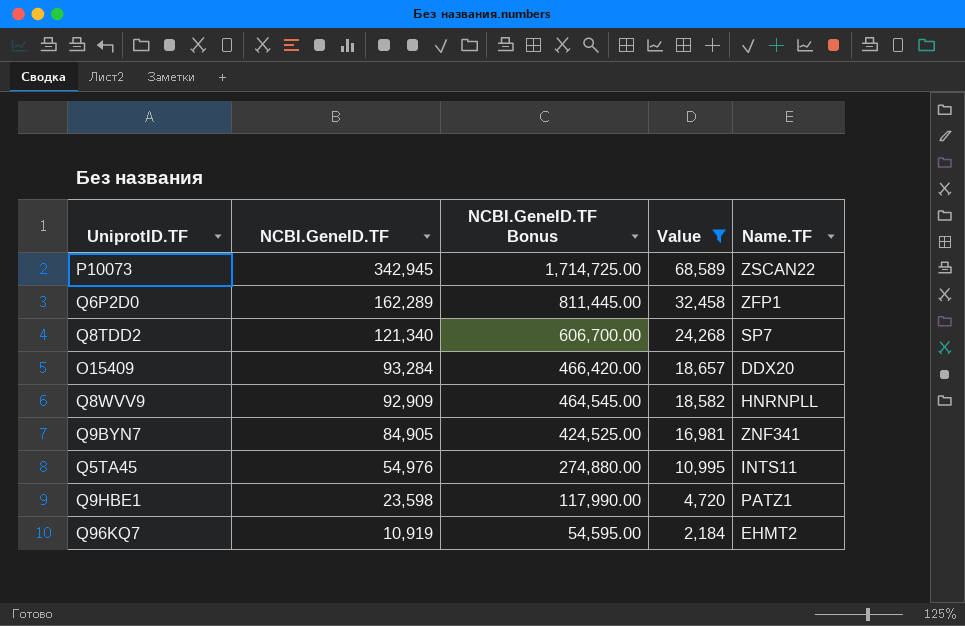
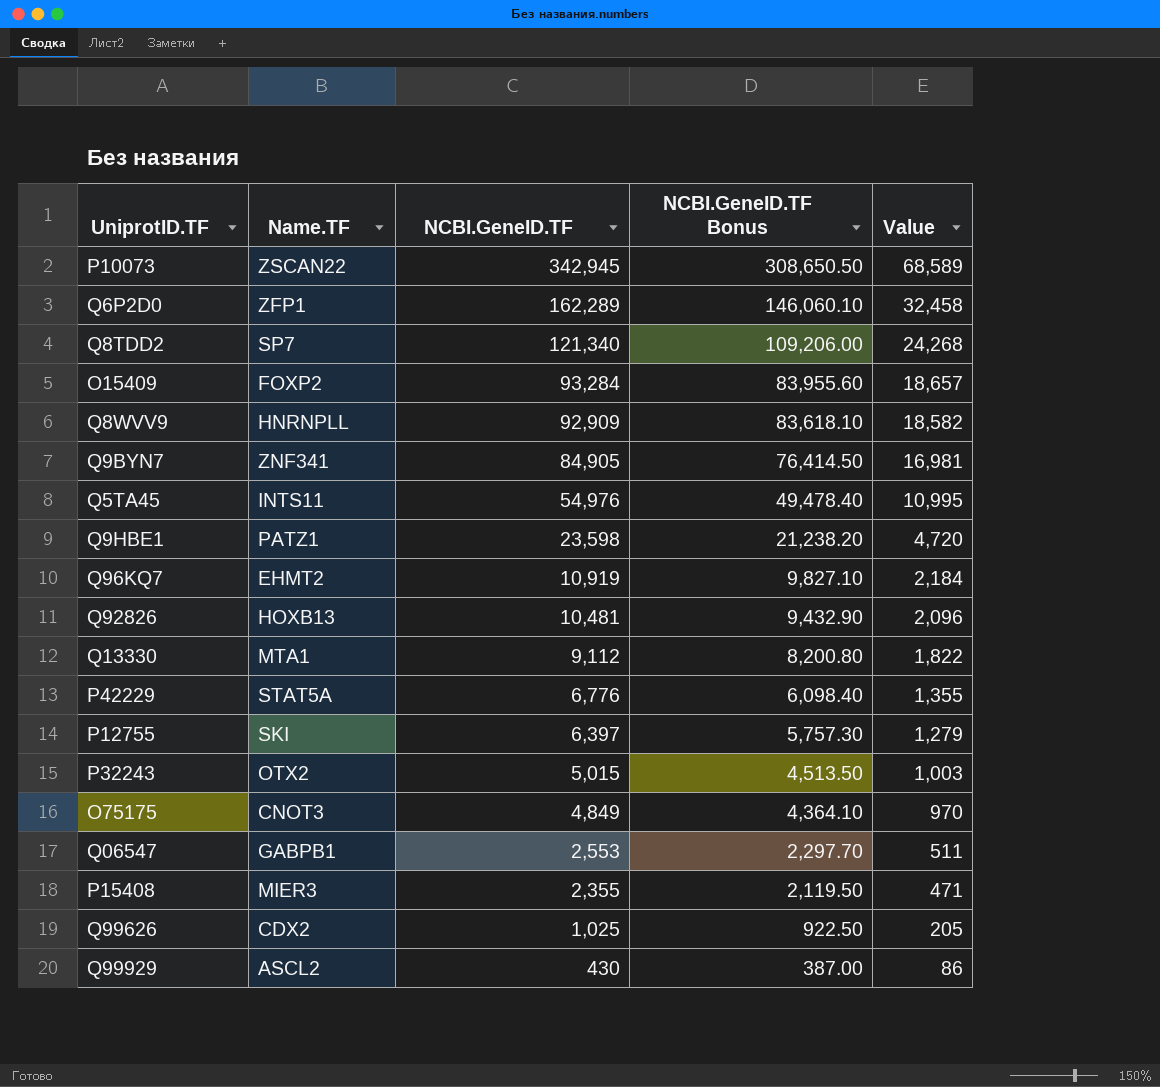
filter: Value >= 2,184 -> none
column Name.TF | position: 5 -> 2
column NCBI.GeneID.TF Bonus | formula: [NCBI.GeneID.TF] * 5 -> [NCBI.GeneID.TF] * 0.9
O15409 | Name.TF: DDX20 -> FOXP2

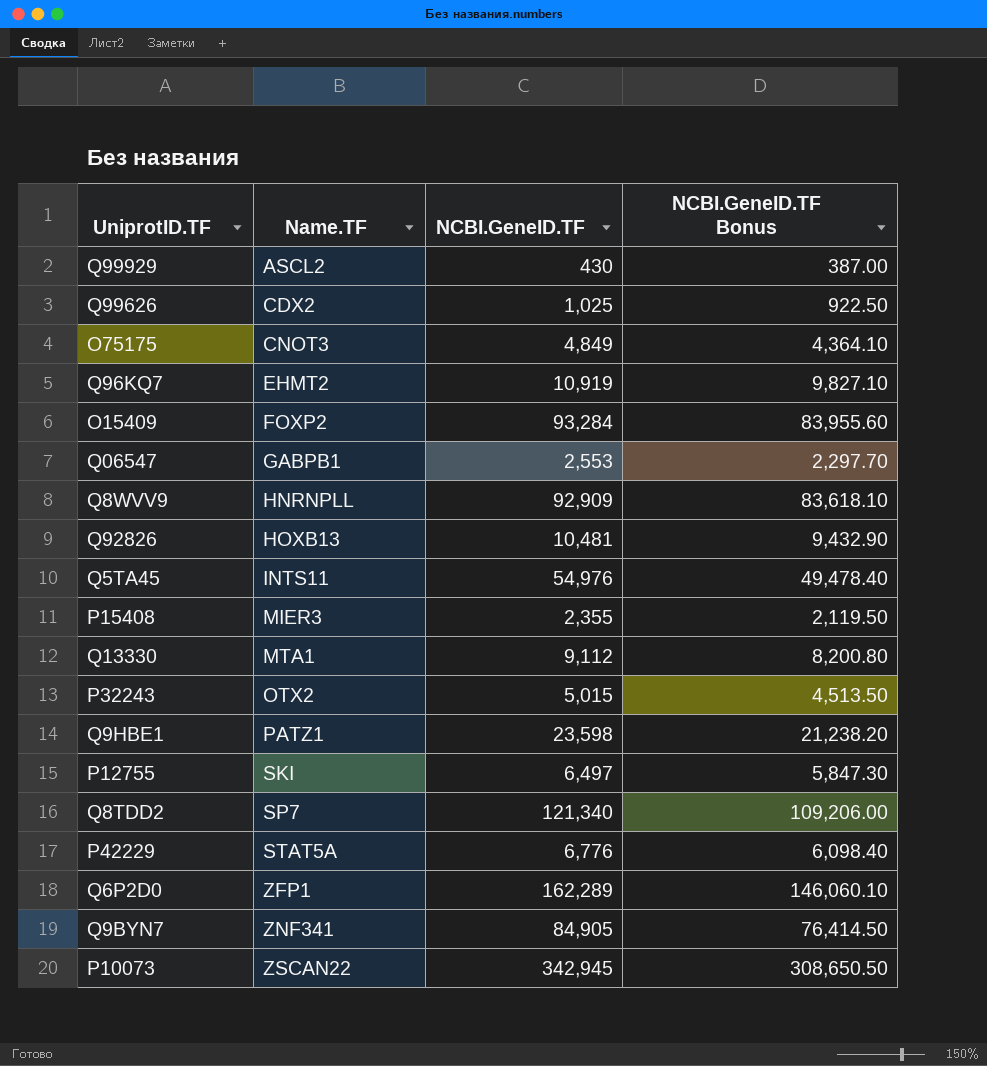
row order: NCBI.GeneID.TF descending -> Name.TF ascending
column Value | formula: [NCBI.GeneID.TF] * 0.2 -> none
P12755 | NCBI.GeneID.TF: 6,397 -> 6,497
P12755 | NCBI.GeneID.TF Bonus: 5,757.30 -> 5,847.30

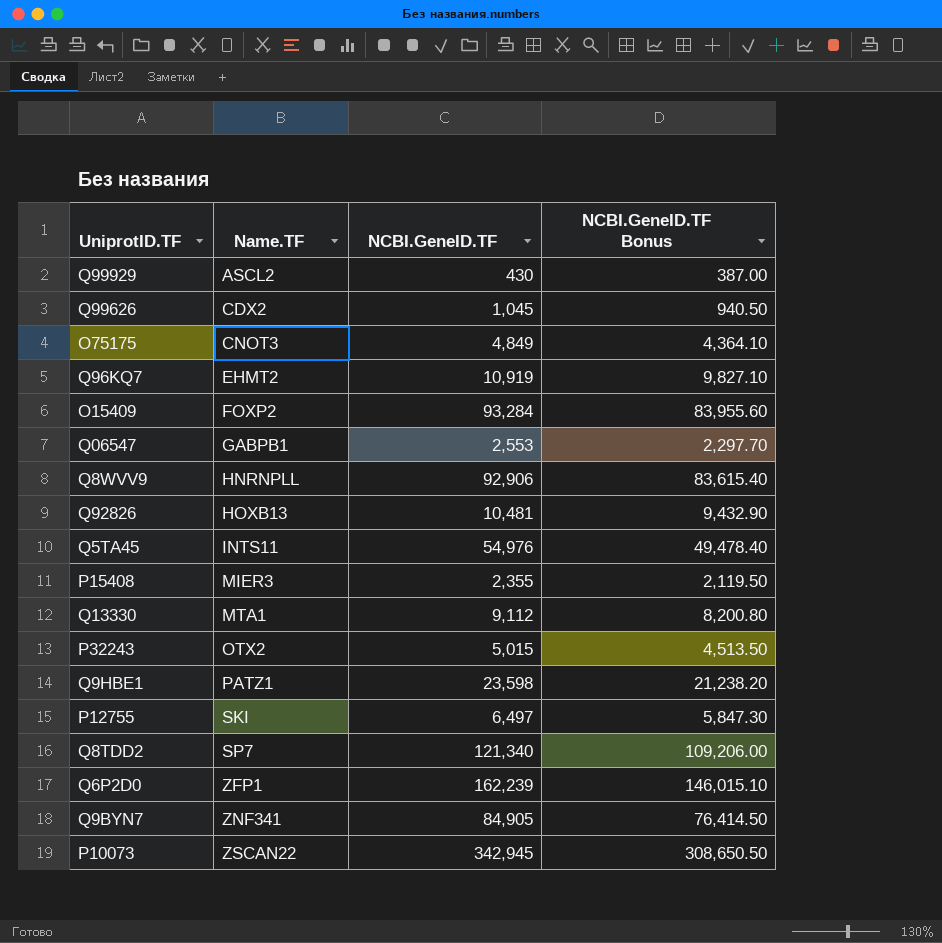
row P42229: STAT5A | 6,776 | 6,098.40 -> none
Q99626 | NCBI.GeneID.TF: 1,025 -> 1,045
Q99626 | NCBI.GeneID.TF Bonus: 922.50 -> 940.50
Q8WVV9 | NCBI.GeneID.TF: 92,909 -> 92,906
Q8WVV9 | NCBI.GeneID.TF Bonus: 83,618.10 -> 83,615.40
Q6P2D0 | NCBI.GeneID.TF: 162,289 -> 162,239
Q6P2D0 | NCBI.GeneID.TF Bonus: 146,060.10 -> 146,015.10

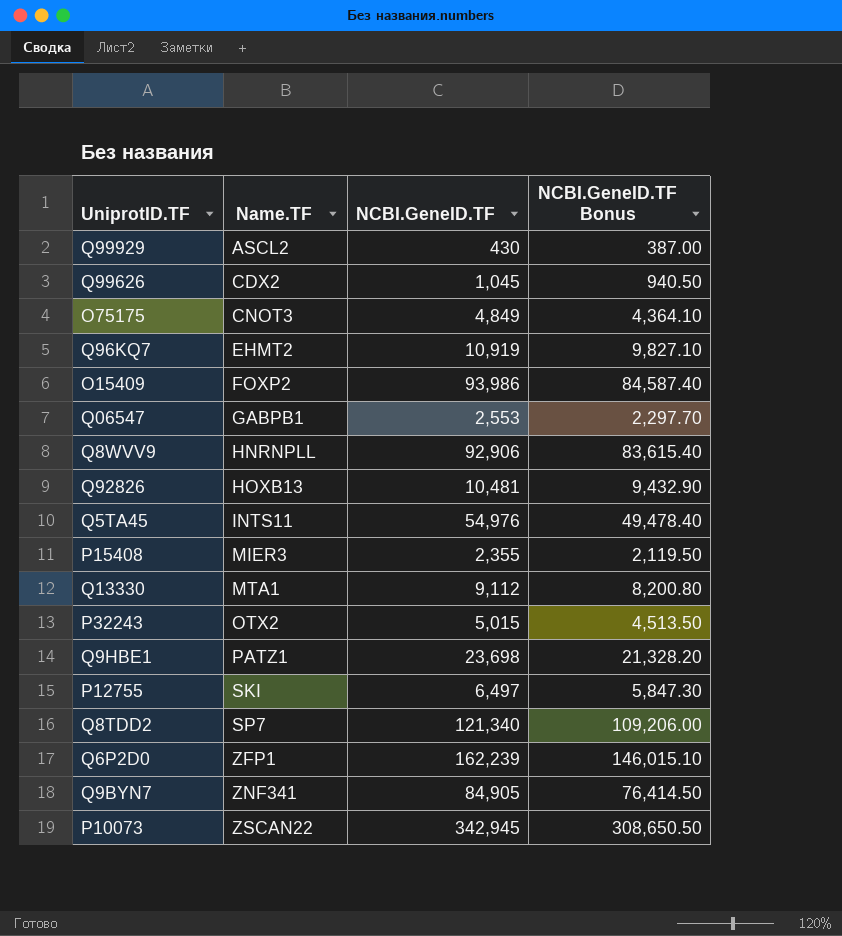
O15409 | NCBI.GeneID.TF: 93,284 -> 93,986
O15409 | NCBI.GeneID.TF Bonus: 83,955.60 -> 84,587.40
Q9HBE1 | NCBI.GeneID.TF: 23,598 -> 23,698
Q9HBE1 | NCBI.GeneID.TF Bonus: 21,238.20 -> 21,328.20

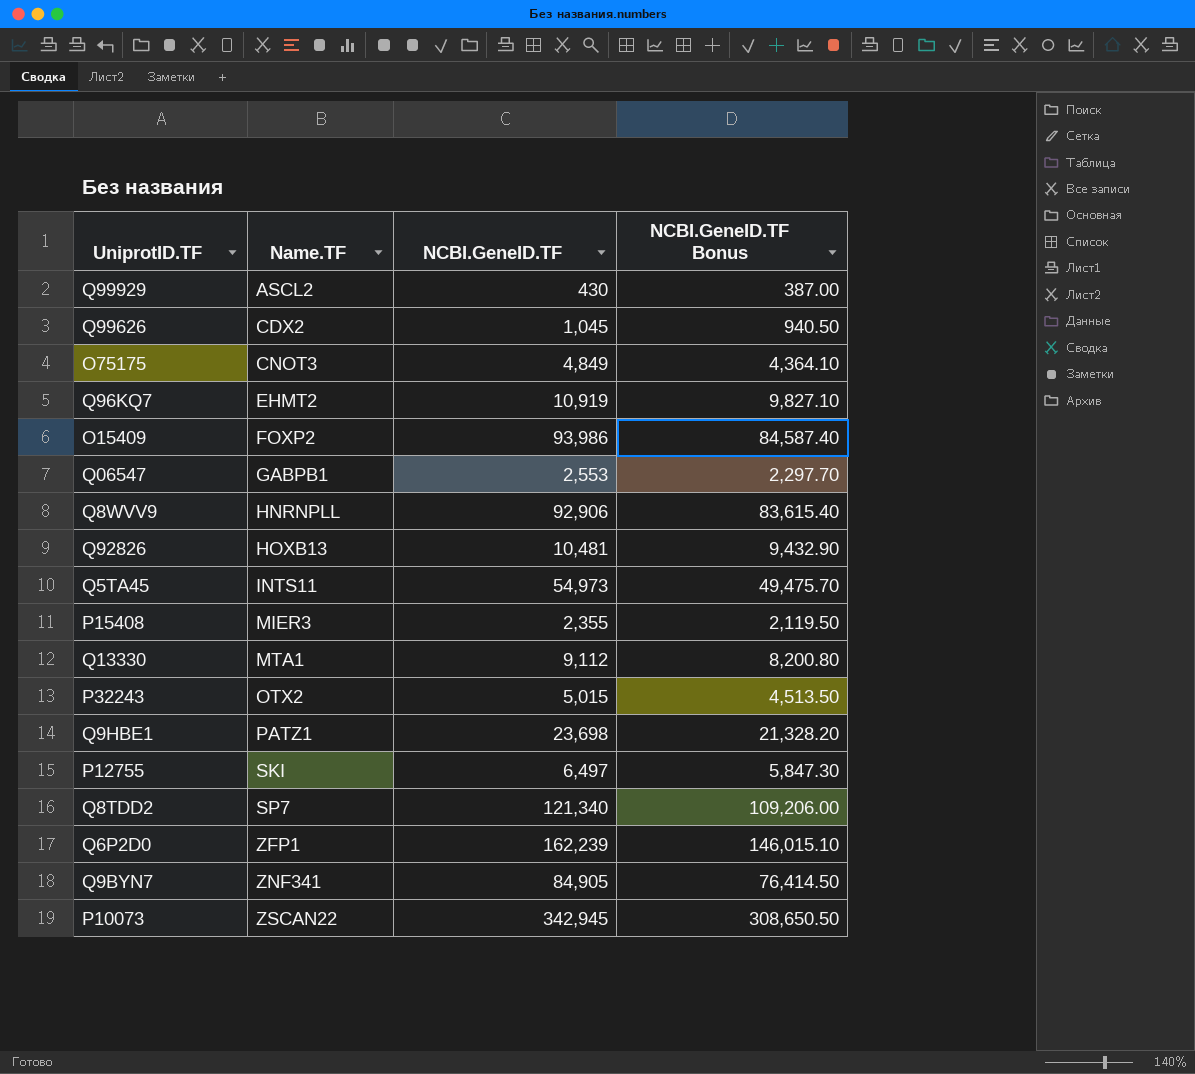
Q5TA45 | NCBI.GeneID.TF: 54,976 -> 54,973
Q5TA45 | NCBI.GeneID.TF Bonus: 49,478.40 -> 49,475.70

